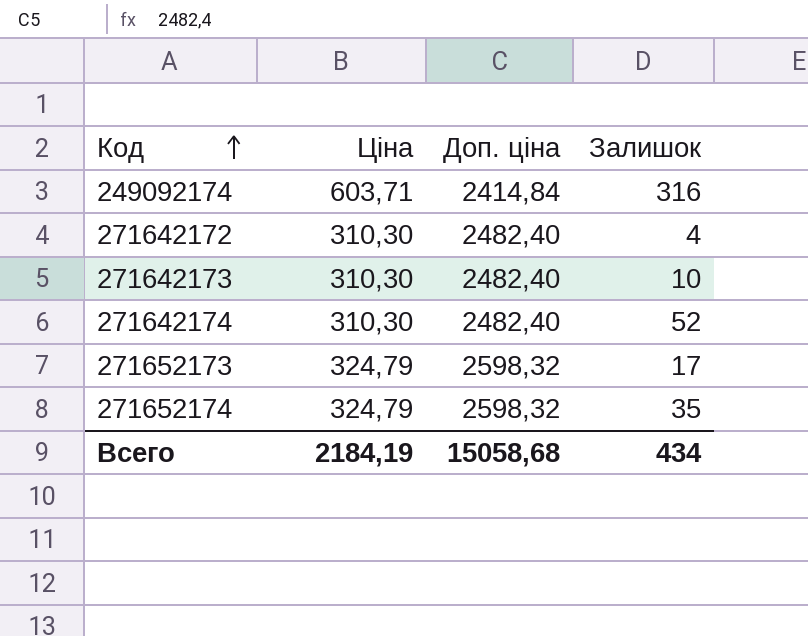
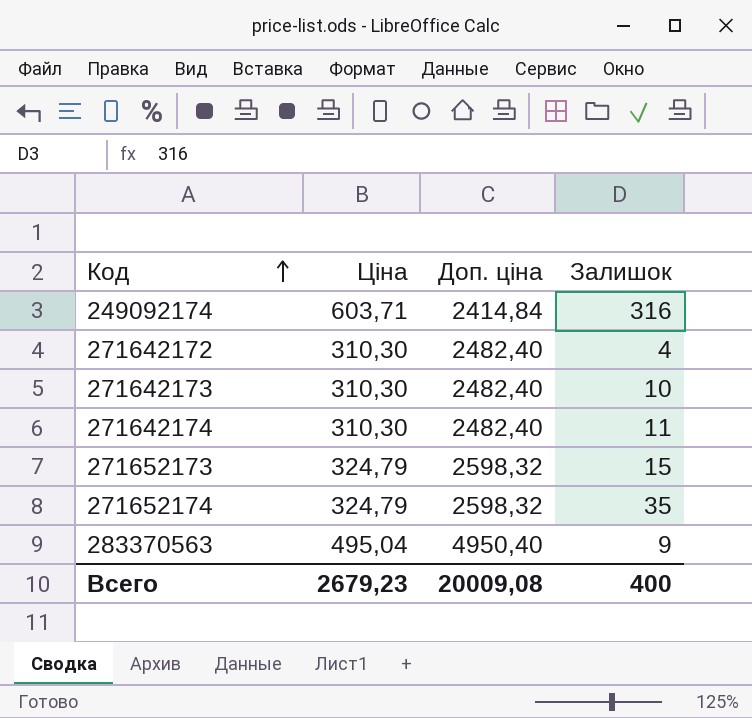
271642174 | Залишок: 52 -> 11
271652173 | Залишок: 17 -> 15
row 283370563: none -> 495,04 | 4950,40 | 9
Всего | Ціна: 2184,19 -> 2679,23
Всего | Доп. ціна: 15058,68 -> 20009,08
Всего | Залишок: 434 -> 400

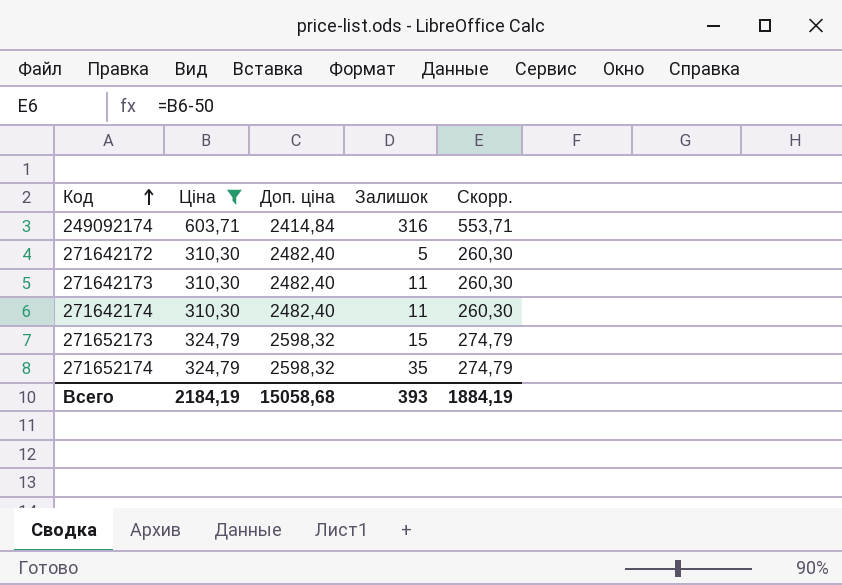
filter: none -> Ціна != 495,04
column Скорр. | formula: none -> [Ціна] - 50
271642172 | Залишок: 4 -> 5
271642173 | Залишок: 10 -> 11
Всего | Ціна: 2679,23 -> 2184,19
Всего | Доп. ціна: 20009,08 -> 15058,68
Всего | Залишок: 400 -> 393

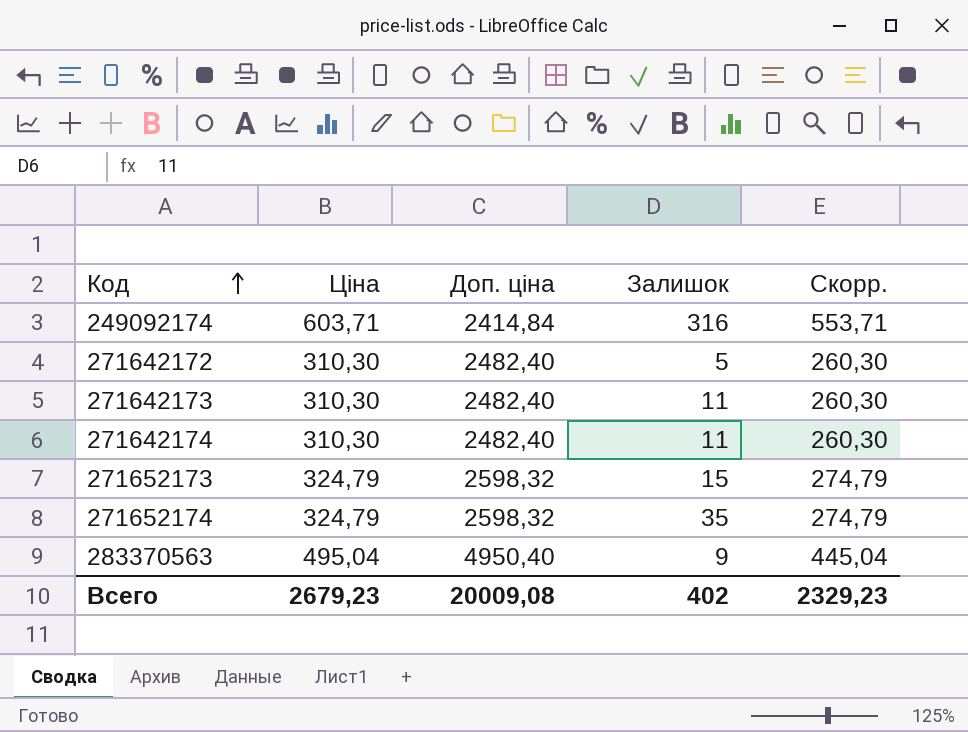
filter: Ціна != 495,04 -> none
Всего | Ціна: 2184,19 -> 2679,23
Всего | Доп. ціна: 15058,68 -> 20009,08
Всего | Залишок: 393 -> 402
Всего | Скорр.: 1884,19 -> 2329,23

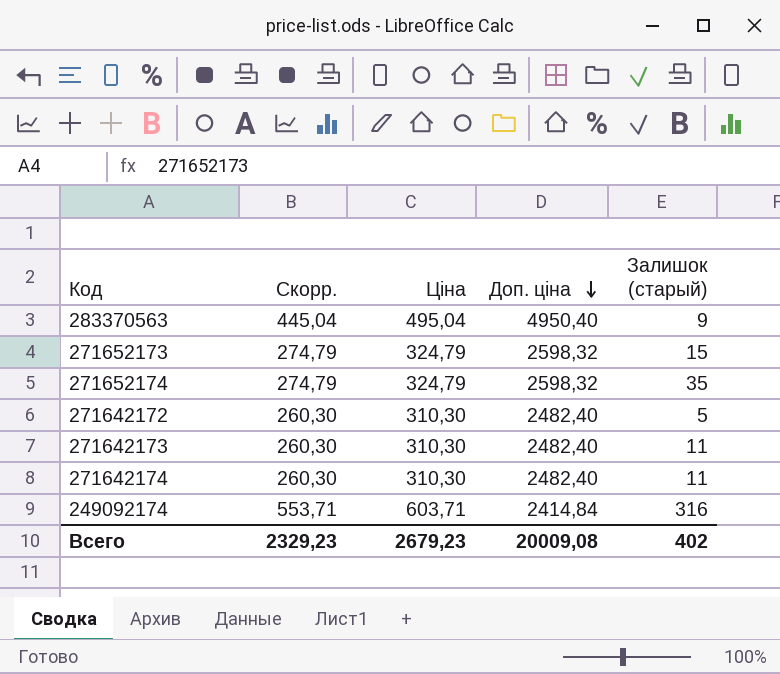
row order: Код ascending -> Доп. ціна descending
column Скорр. | position: 5 -> 2
column name: Залишок -> Залишок (старый)

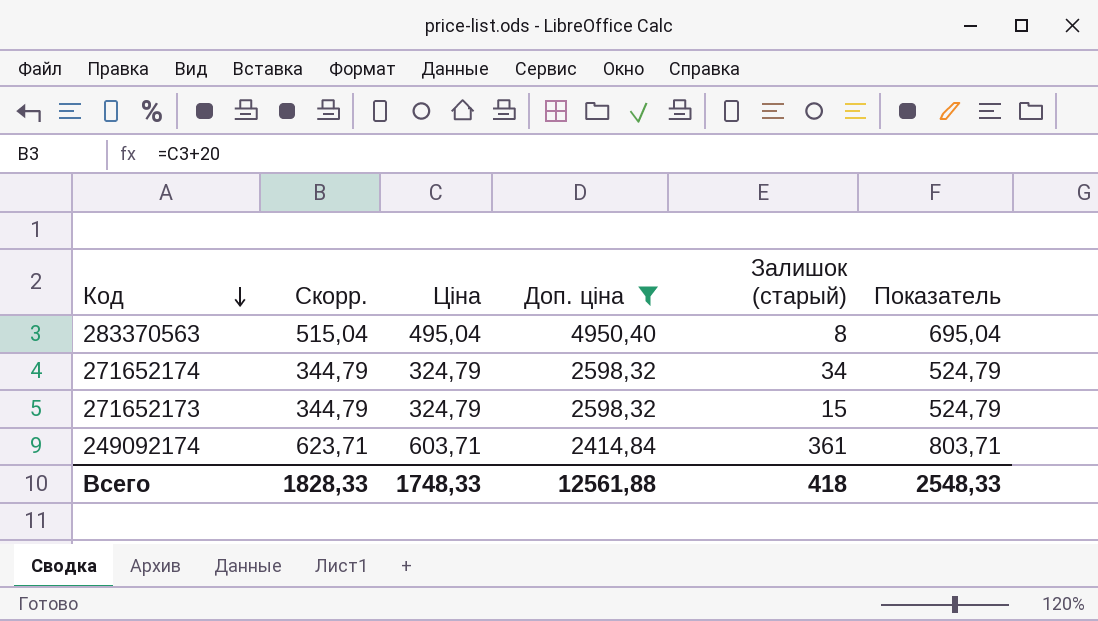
filter: none -> Доп. ціна != 2482,40
row order: Доп. ціна descending -> Код descending
column Скорр. | formula: [Ціна] - 50 -> [Ціна] + 20
column Показатель | formula: none -> [Ціна] + 200
283370563 | Залишок (старый): 9 -> 8
271652174 | Залишок (старый): 35 -> 34
249092174 | Залишок (старый): 316 -> 361
Всего | Скорр.: 2329,23 -> 1828,33
Всего | Ціна: 2679,23 -> 1748,33
Всего | Доп. ціна: 20009,08 -> 12561,88
Всего | Залишок (старый): 402 -> 418

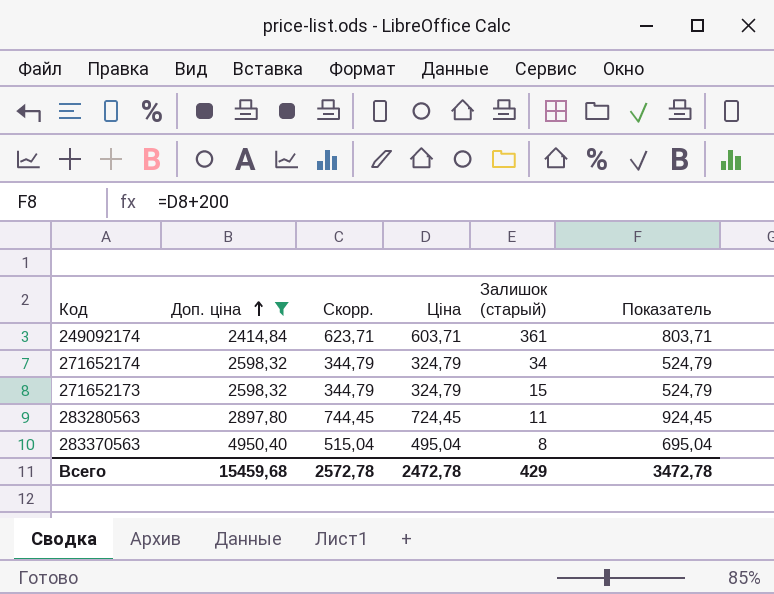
row order: Код descending -> Доп. ціна ascending
column Доп. ціна | position: 4 -> 2
row 283280563: none -> 2897,80 | 744,45 | 724,45 | 11 | 924,45
Всего | Доп. ціна: 12561,88 -> 15459,68
Всего | Скорр.: 1828,33 -> 2572,78
Всего | Ціна: 1748,33 -> 2472,78
Всего | Залишок (старый): 418 -> 429
Всего | Показатель: 2548,33 -> 3472,78

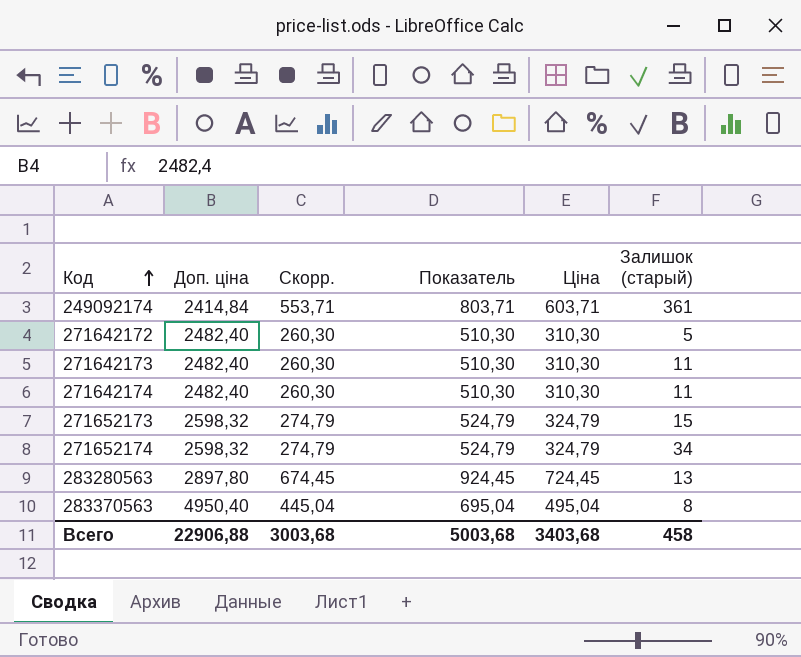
filter: Доп. ціна != 2482,40 -> none
row order: Доп. ціна ascending -> Код ascending
column Скорр. | formula: [Ціна] + 20 -> [Ціна] - 50
column Показатель | position: 6 -> 4
283280563 | Залишок (старый): 11 -> 13
Всего | Доп. ціна: 15459,68 -> 22906,88
Всего | Скорр.: 2572,78 -> 3003,68
Всего | Показатель: 3472,78 -> 5003,68
Всего | Ціна: 2472,78 -> 3403,68
Всего | Залишок (старый): 429 -> 458

